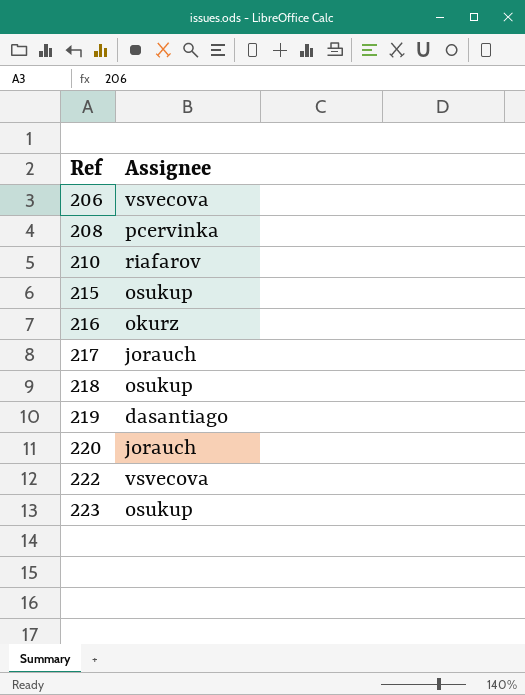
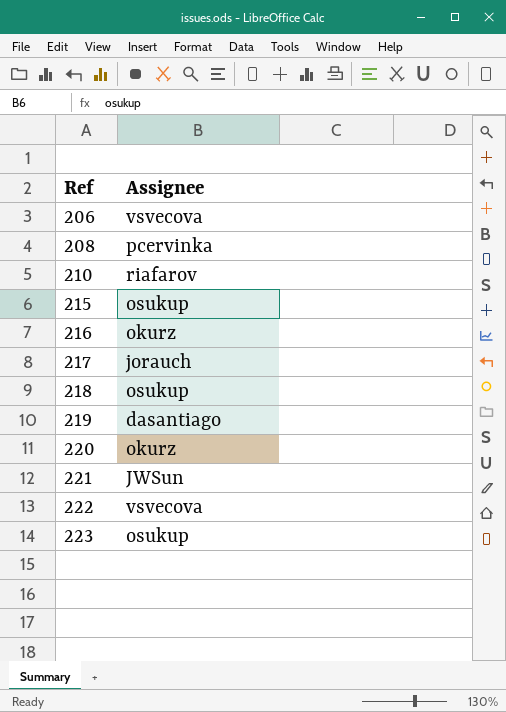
220 | Assignee: jorauch -> okurz
row 221: none -> JWSun

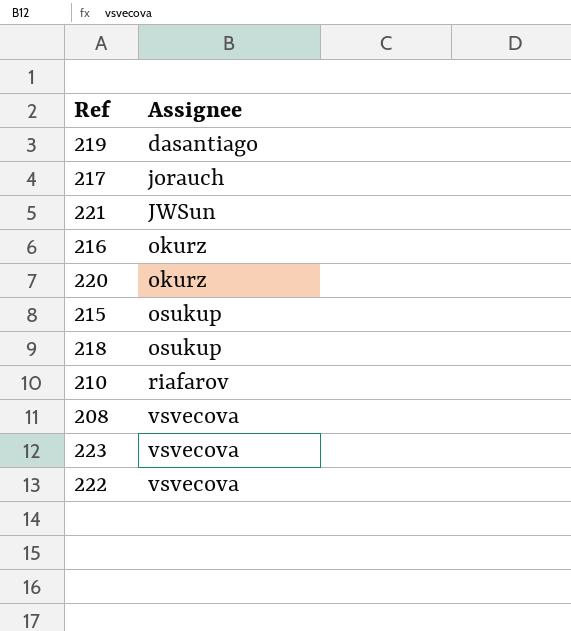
row order: Ref ascending -> Assignee ascending
row 206: vsvecova -> none
208 | Assignee: pcervinka -> vsvecova
223 | Assignee: osukup -> vsvecova

